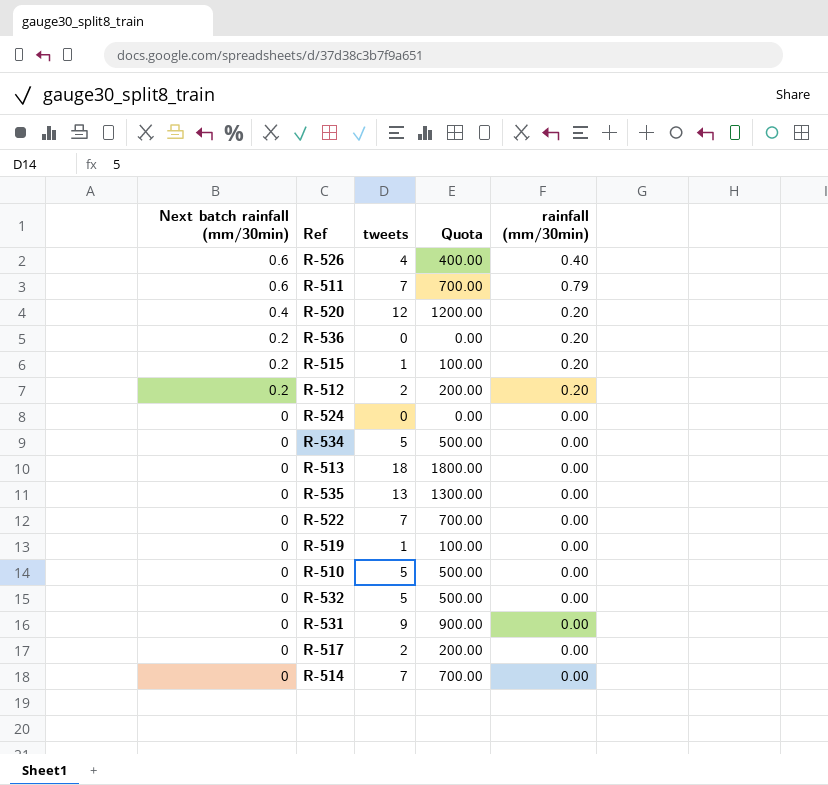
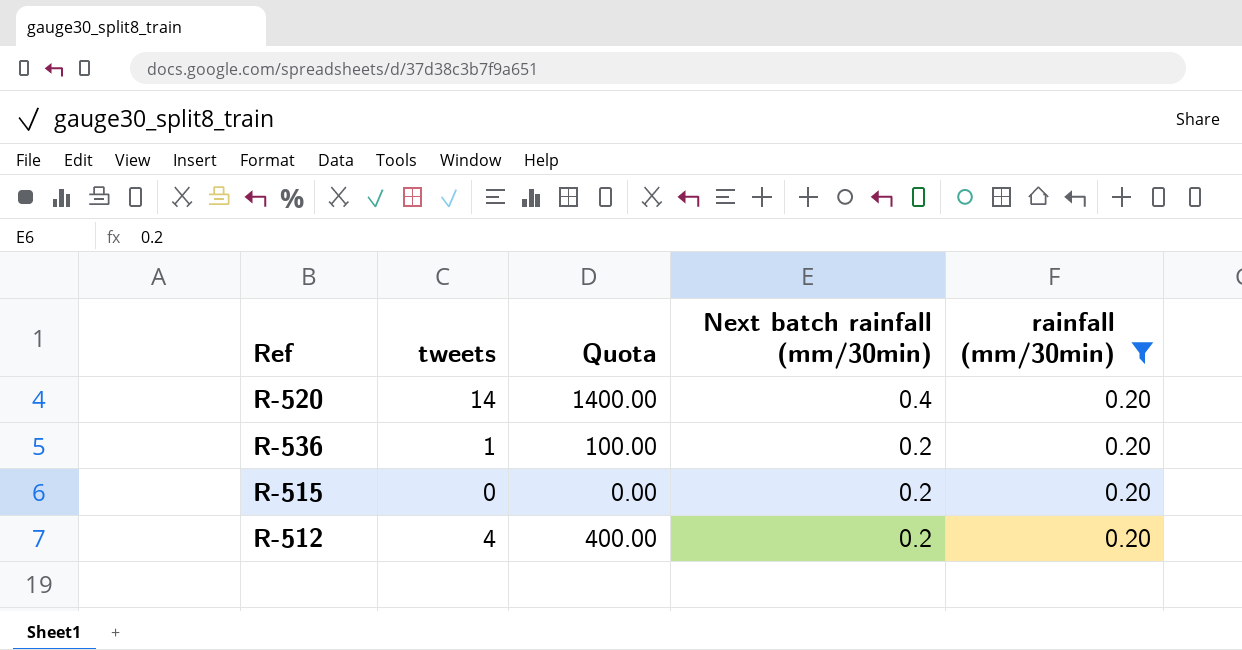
filter: none -> rainfall (mm/30min) = 0.20
column Next batch rainfall (mm/30min) | position: 1 -> 4
R-520 | tweets: 12 -> 14
R-520 | Quota: 1200.00 -> 1400.00
R-536 | tweets: 0 -> 1
R-536 | Quota: 0.00 -> 100.00
R-515 | tweets: 1 -> 0
R-515 | Quota: 100.00 -> 0.00
R-512 | tweets: 2 -> 4
R-512 | Quota: 200.00 -> 400.00

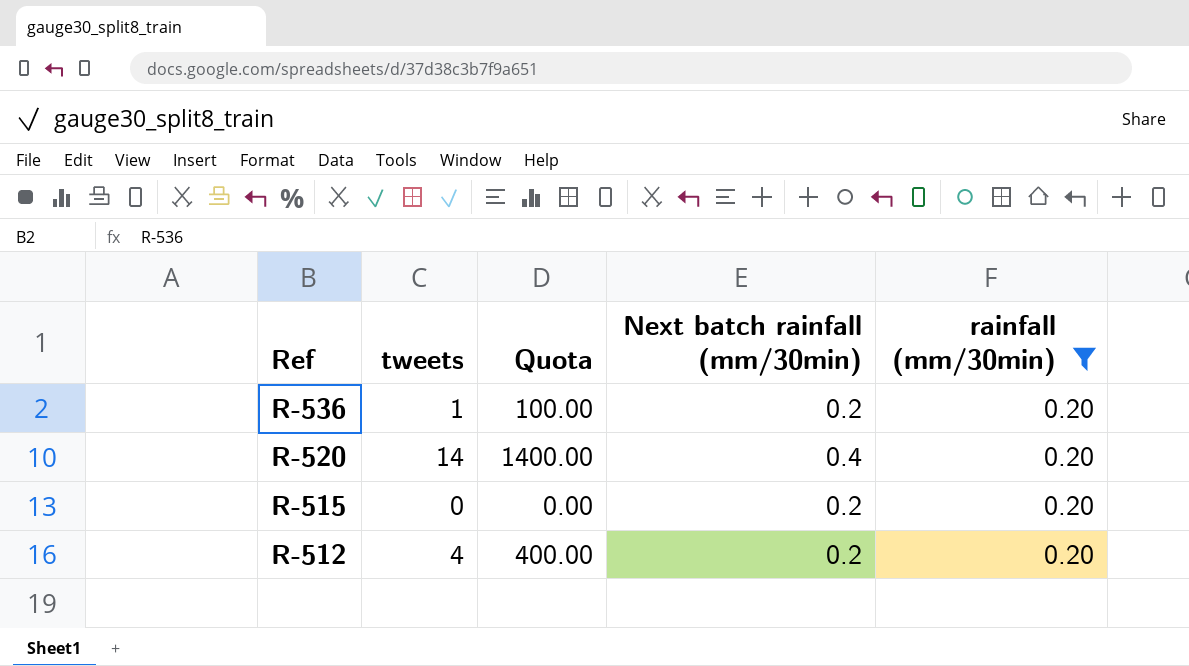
row order: Next batch rainfall (mm/30min) descending -> Ref descending

